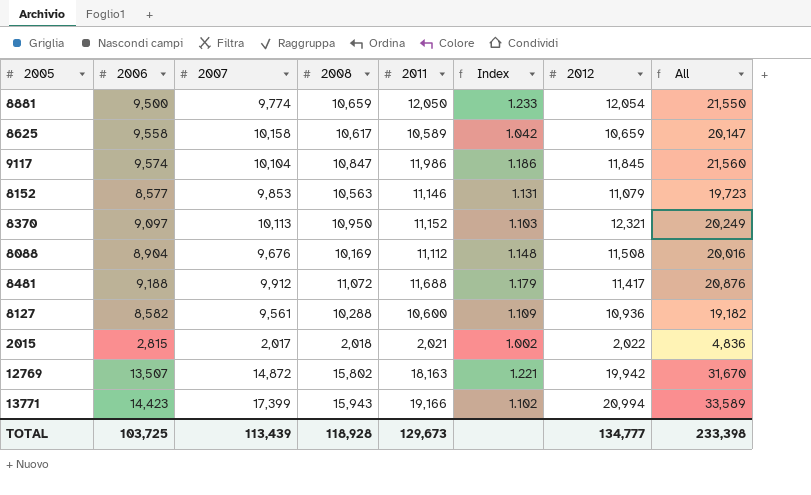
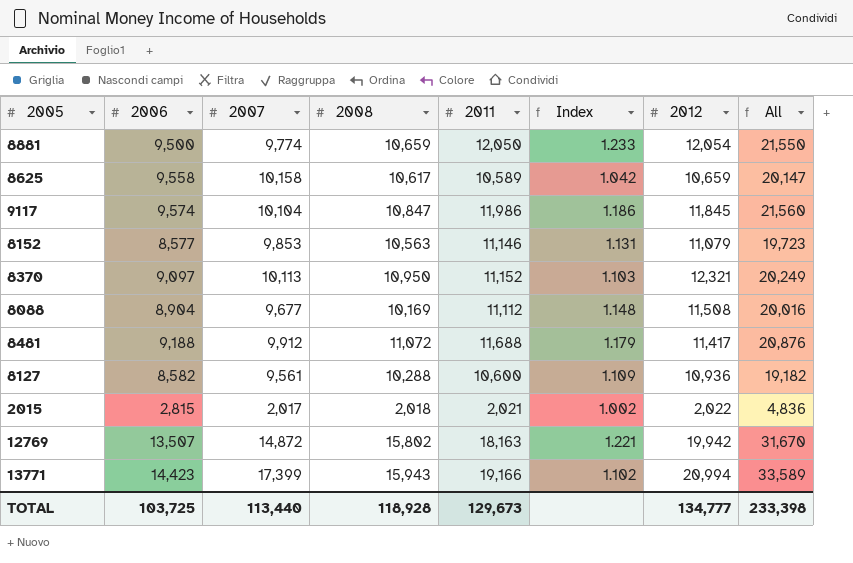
8088 | 2007: 9,676 -> 9,677
TOTAL | 2007: 113,439 -> 113,440

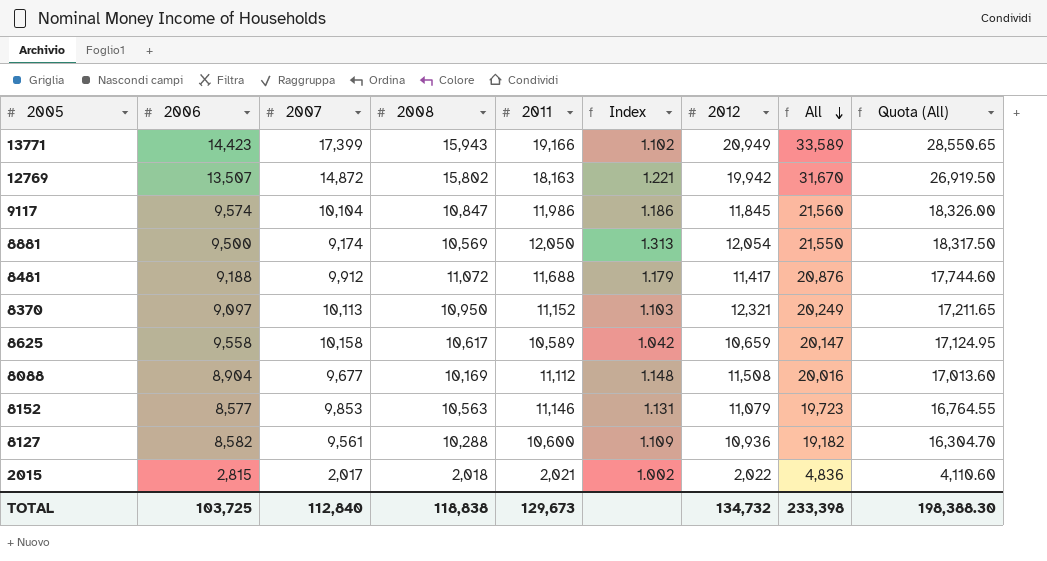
row order: none -> All descending
column Quota (All) | formula: none -> [All] * 0.85
13771 | 2012: 20,994 -> 20,949
8881 | 2007: 9,774 -> 9,174
8881 | 2008: 10,659 -> 10,569
8881 | Index: 1.233 -> 1.313
TOTAL | 2007: 113,440 -> 112,840
TOTAL | 2008: 118,928 -> 118,838
TOTAL | 2012: 134,777 -> 134,732

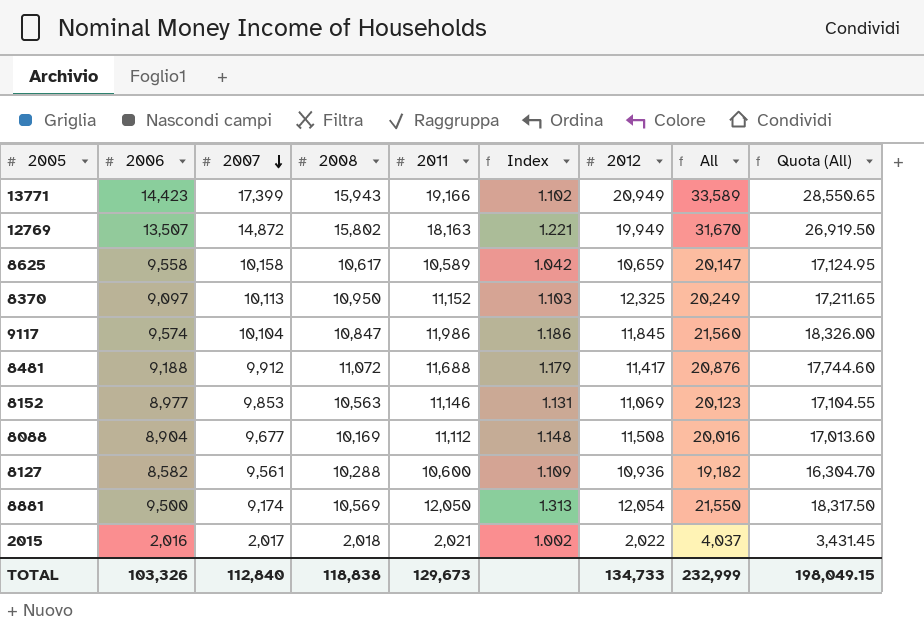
row order: All descending -> 2007 descending
12769 | 2012: 19,942 -> 19,949
8370 | 2012: 12,321 -> 12,325
8152 | 2006: 8,577 -> 8,977
8152 | 2012: 11,079 -> 11,069
8152 | All: 19,723 -> 20,123
8152 | Quota (All): 16,764.55 -> 17,104.55
2015 | 2006: 2,815 -> 2,016
2015 | All: 4,836 -> 4,037
2015 | Quota (All): 4,110.60 -> 3,431.45
TOTAL | 2006: 103,725 -> 103,326
TOTAL | 2012: 134,732 -> 134,733
TOTAL | All: 233,398 -> 232,999
TOTAL | Quota (All): 198,388.30 -> 198,049.15

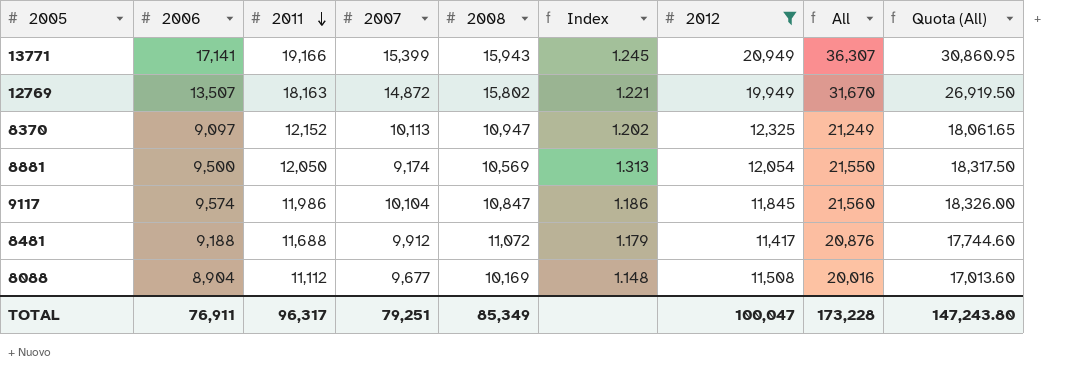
filter: none -> 2012 >= 11,417
row order: 2007 descending -> 2011 descending
column 2011 | position: 5 -> 3
13771 | 2006: 14,423 -> 17,141
13771 | 2007: 17,399 -> 15,399
13771 | Index: 1.102 -> 1.245
13771 | All: 33,589 -> 36,307
13771 | Quota (All): 28,550.65 -> 30,860.95
8370 | 2011: 11,152 -> 12,152
8370 | 2008: 10,950 -> 10,947
8370 | Index: 1.103 -> 1.202
8370 | All: 20,249 -> 21,249
8370 | Quota (All): 17,211.65 -> 18,061.65
TOTAL | 2006: 103,326 -> 76,911
TOTAL | 2011: 129,673 -> 96,317
TOTAL | 2007: 112,840 -> 79,251
TOTAL | 2008: 118,838 -> 85,349
TOTAL | 2012: 134,733 -> 100,047
TOTAL | All: 232,999 -> 173,228
TOTAL | Quota (All): 198,049.15 -> 147,243.80

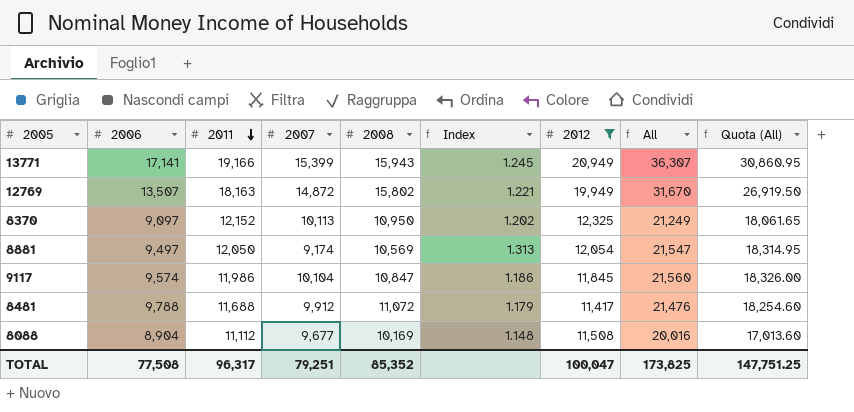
8370 | 2008: 10,947 -> 10,950
8881 | 2006: 9,500 -> 9,497
8881 | All: 21,550 -> 21,547
8881 | Quota (All): 18,317.50 -> 18,314.95
8481 | 2006: 9,188 -> 9,788
8481 | All: 20,876 -> 21,476
8481 | Quota (All): 17,744.60 -> 18,254.60
TOTAL | 2006: 76,911 -> 77,508
TOTAL | 2008: 85,349 -> 85,352
TOTAL | All: 173,228 -> 173,825
TOTAL | Quota (All): 147,243.80 -> 147,751.25

